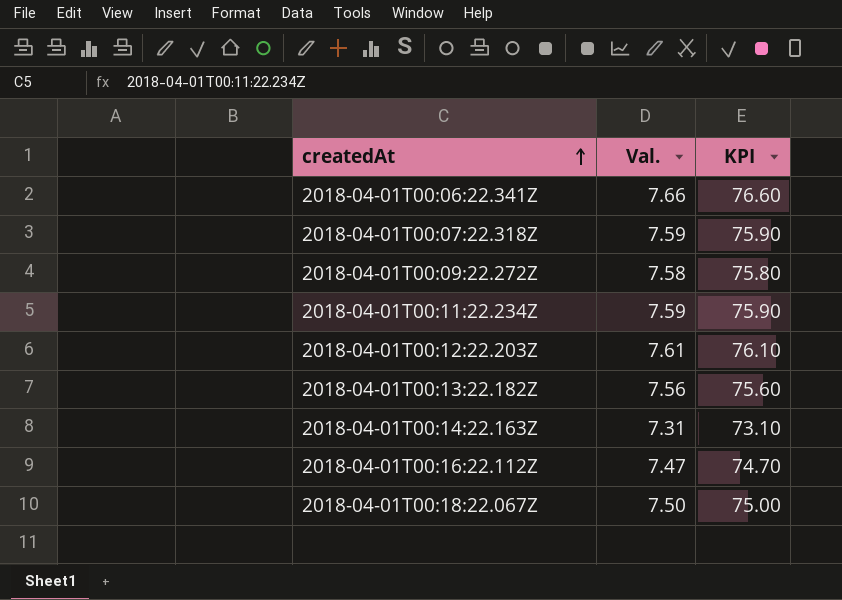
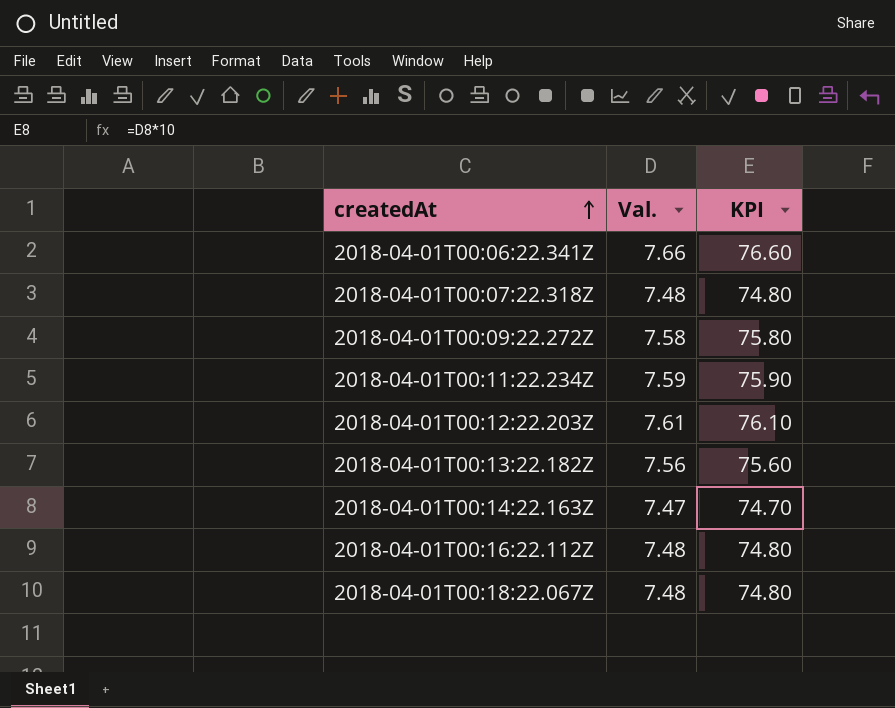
2018-04-01T00:07:22.318Z | Val.: 7.59 -> 7.48
2018-04-01T00:07:22.318Z | KPI: 75.90 -> 74.80
2018-04-01T00:14:22.163Z | Val.: 7.31 -> 7.47
2018-04-01T00:14:22.163Z | KPI: 73.10 -> 74.70
2018-04-01T00:16:22.112Z | Val.: 7.47 -> 7.48
2018-04-01T00:16:22.112Z | KPI: 74.70 -> 74.80
2018-04-01T00:18:22.067Z | Val.: 7.50 -> 7.48
2018-04-01T00:18:22.067Z | KPI: 75.00 -> 74.80

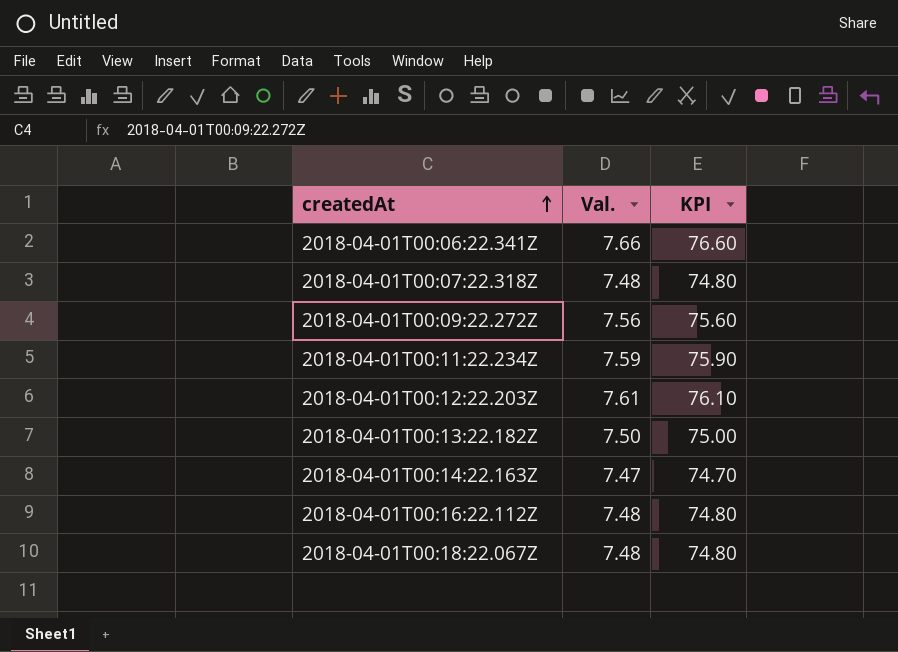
2018-04-01T00:09:22.272Z | Val.: 7.58 -> 7.56
2018-04-01T00:09:22.272Z | KPI: 75.80 -> 75.60
2018-04-01T00:13:22.182Z | Val.: 7.56 -> 7.50
2018-04-01T00:13:22.182Z | KPI: 75.60 -> 75.00

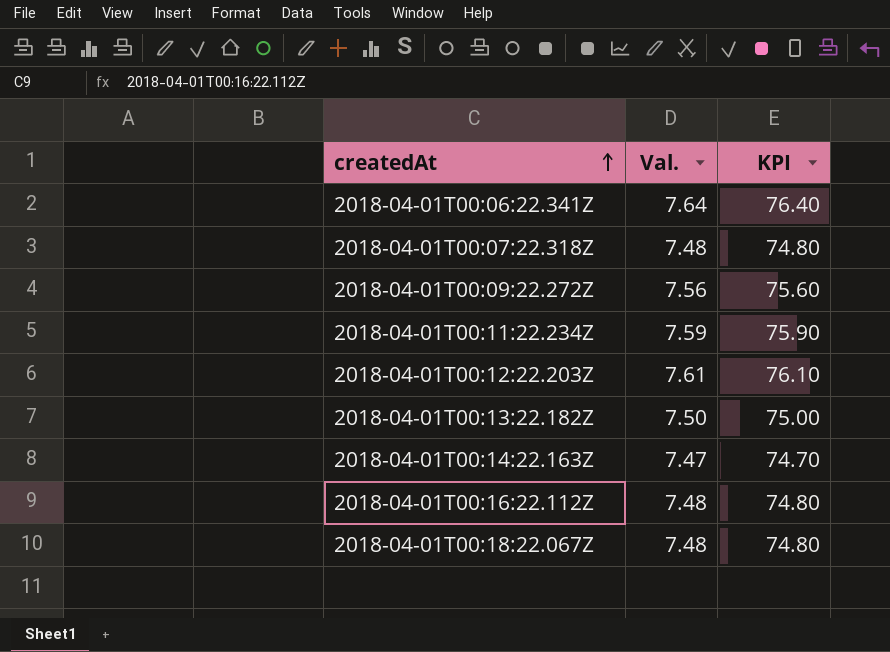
2018-04-01T00:06:22.341Z | Val.: 7.66 -> 7.64
2018-04-01T00:06:22.341Z | KPI: 76.60 -> 76.40

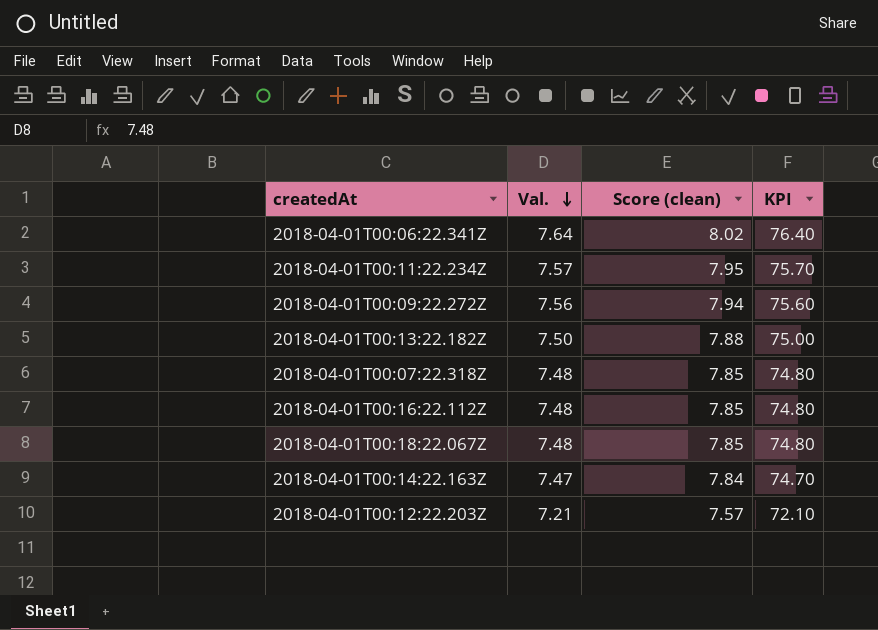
row order: createdAt ascending -> Val. descending
column Score (clean) | formula: none -> [Val.] * 1.05
2018-04-01T00:11:22.234Z | Val.: 7.59 -> 7.57
2018-04-01T00:11:22.234Z | KPI: 75.90 -> 75.70
2018-04-01T00:12:22.203Z | Val.: 7.61 -> 7.21
2018-04-01T00:12:22.203Z | KPI: 76.10 -> 72.10

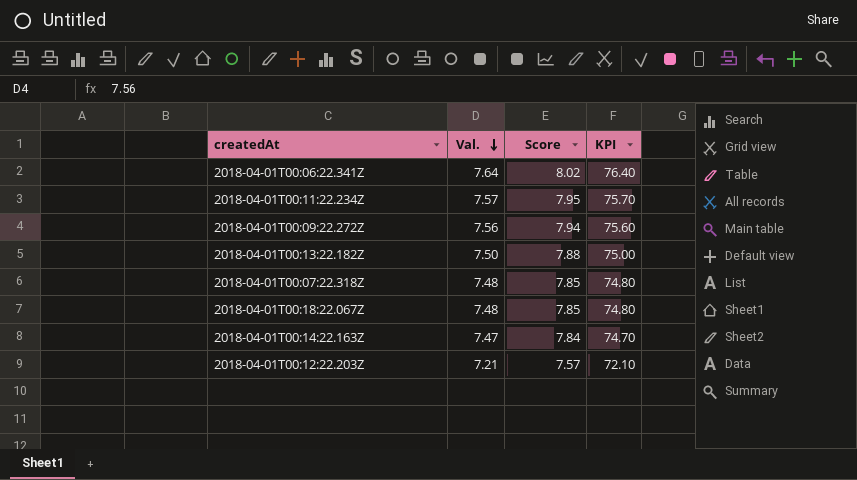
column name: Score (clean) -> Score
row 2018-04-01T00:16:22.112Z: 7.48 | 7.85 | 74.80 -> none

